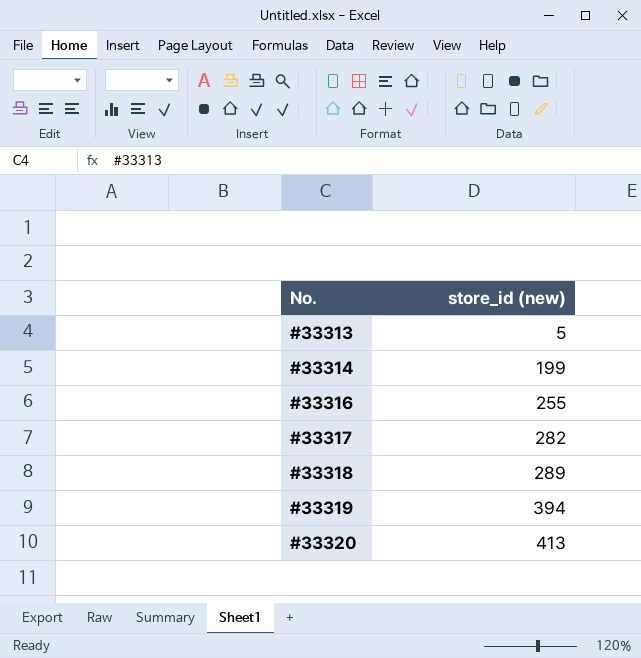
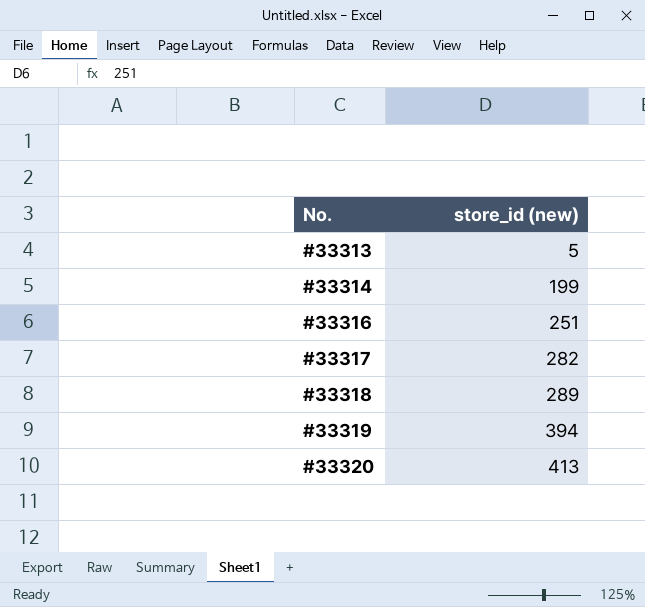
#33316 | store_id (new): 255 -> 251

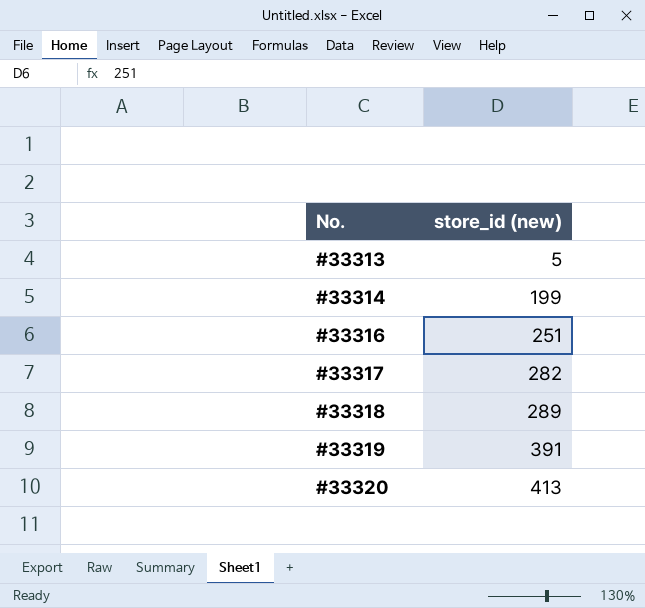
#33319 | store_id (new): 394 -> 391

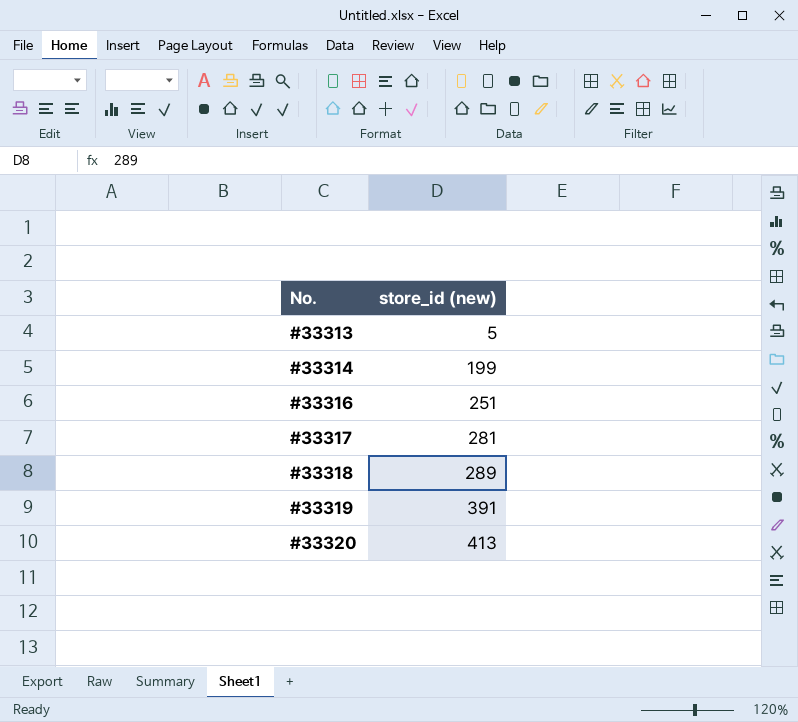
#33317 | store_id (new): 282 -> 281

